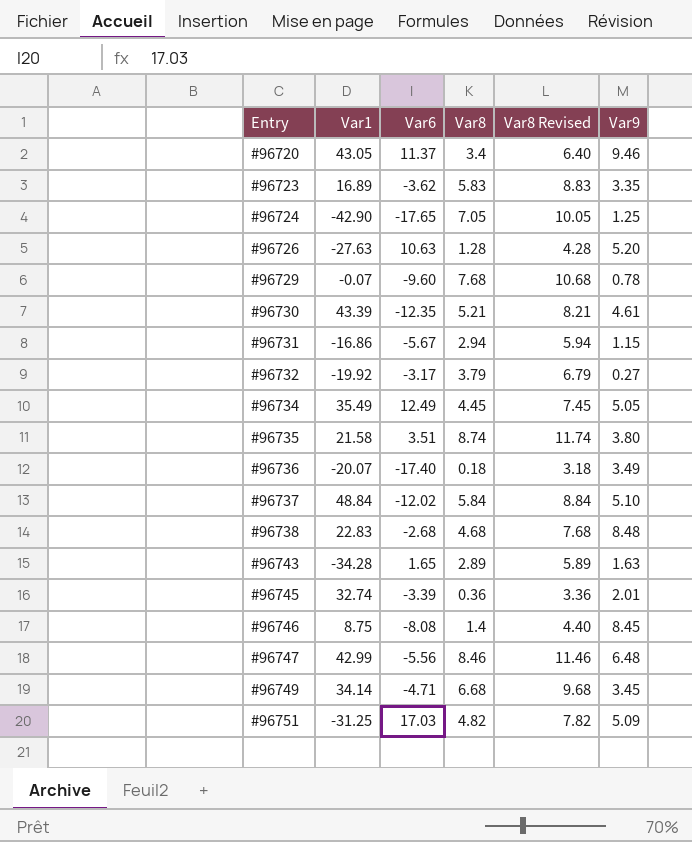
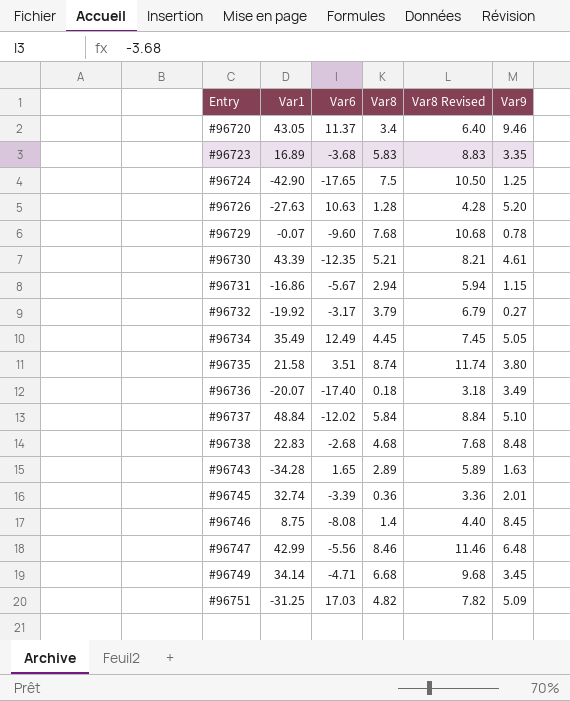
#96723 | Var6: -3.62 -> -3.68
#96724 | Var8: 7.05 -> 7.5
#96724 | Var8 Revised: 10.05 -> 10.50

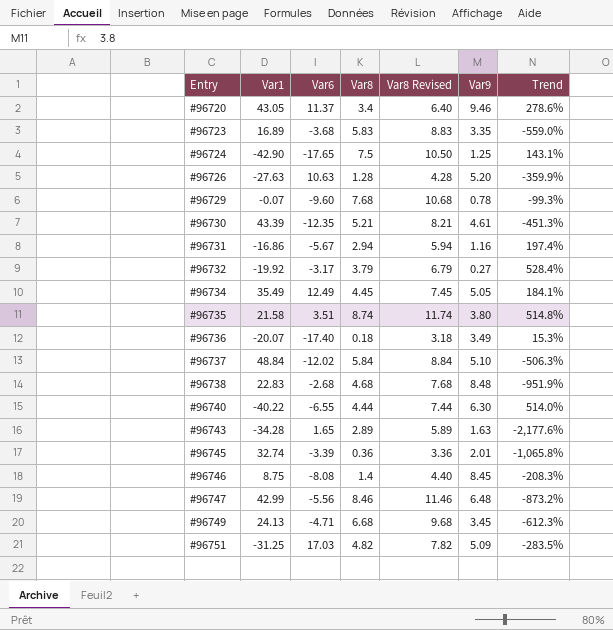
column Trend | formula: none -> ([Var1] - [Var6]) / [Var6]
#96731 | Var9: 1.15 -> 1.16
row #96740: none -> -40.22 | -6.55 | 4.44 | 7.44 | 6.30 | 514.0%
#96749 | Var1: 34.14 -> 24.13

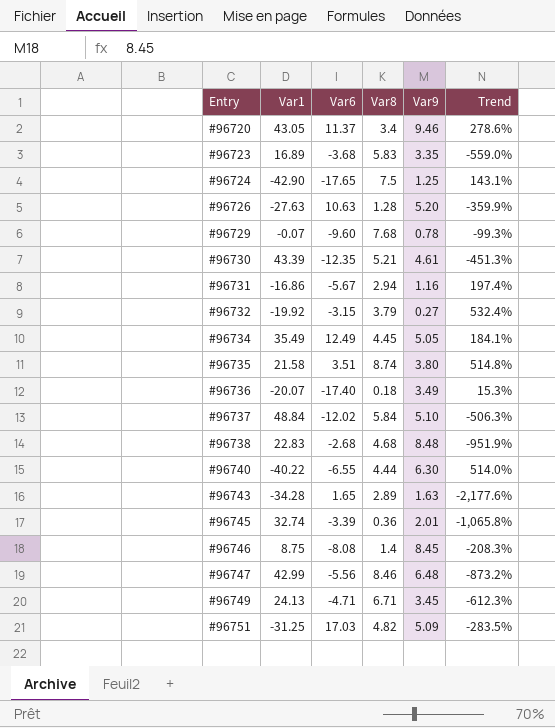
column Var8 Revised | formula: [Var8] + 3 -> none
#96732 | Var6: -3.17 -> -3.15
#96732 | Trend: 528.4% -> 532.4%
#96749 | Var8: 6.68 -> 6.71

